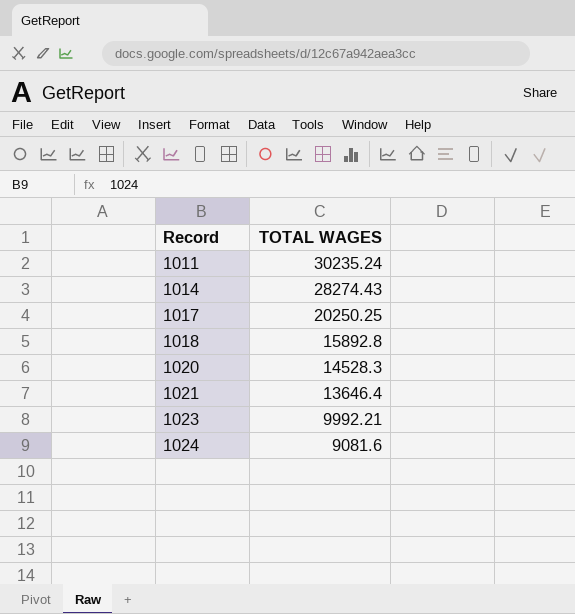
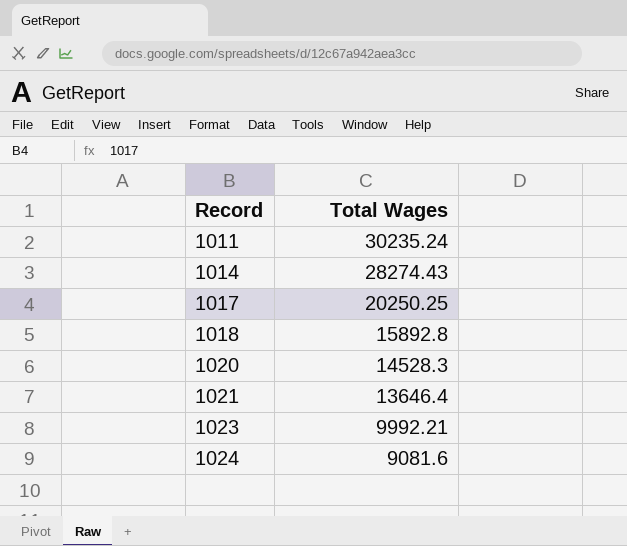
column name: TOTAL WAGES -> Total Wages

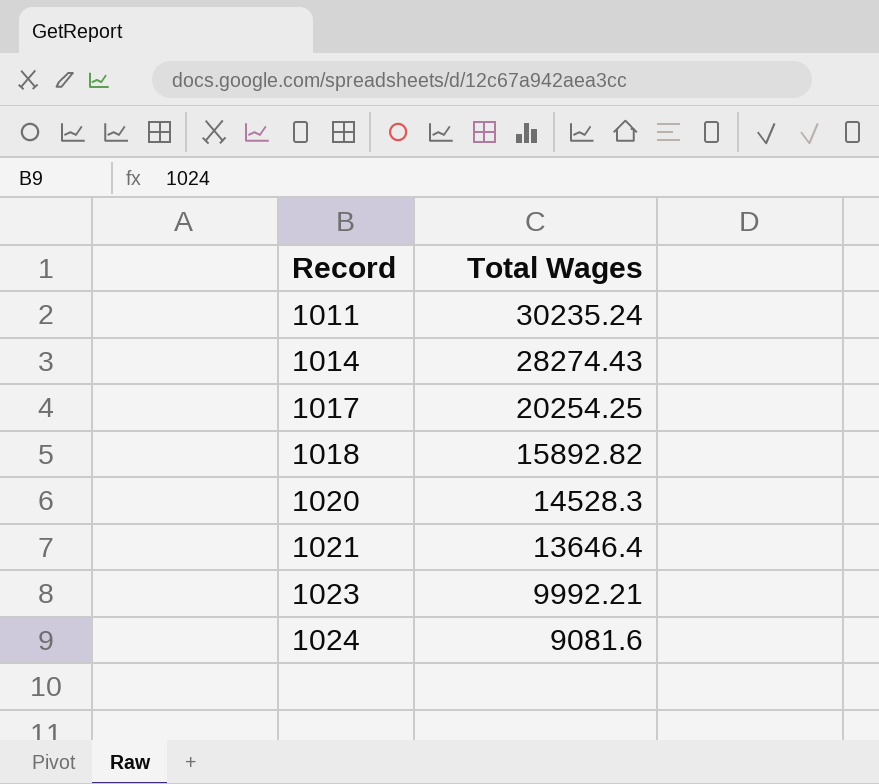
1017 | Total Wages: 20250.25 -> 20254.25
1018 | Total Wages: 15892.8 -> 15892.82

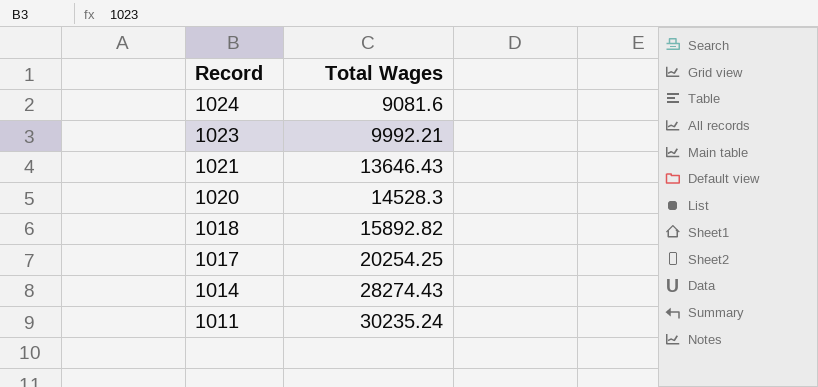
row order: Record ascending -> Record descending
1021 | Total Wages: 13646.4 -> 13646.43

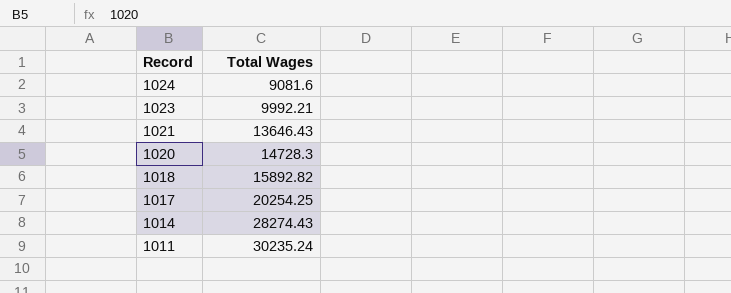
1020 | Total Wages: 14528.3 -> 14728.3

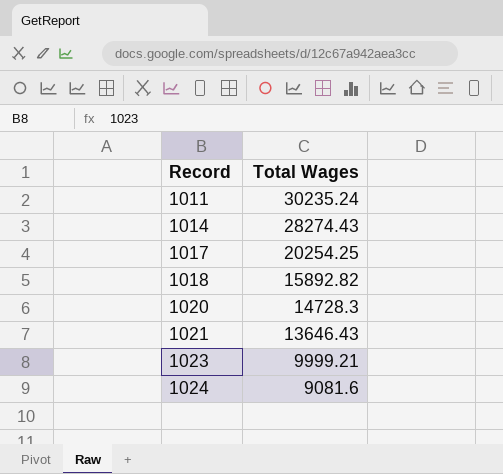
row order: Record descending -> Record ascending
1023 | Total Wages: 9992.21 -> 9999.21

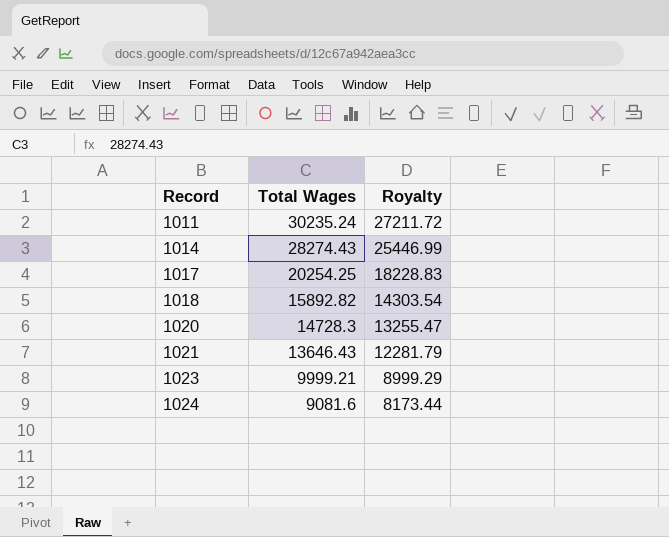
column Royalty | formula: none -> [Total Wages] * 0.9

